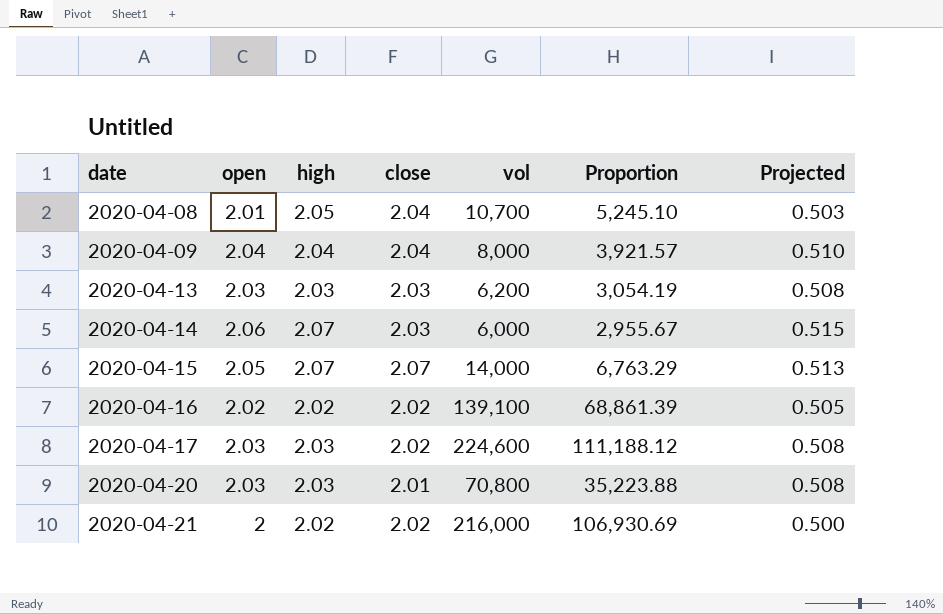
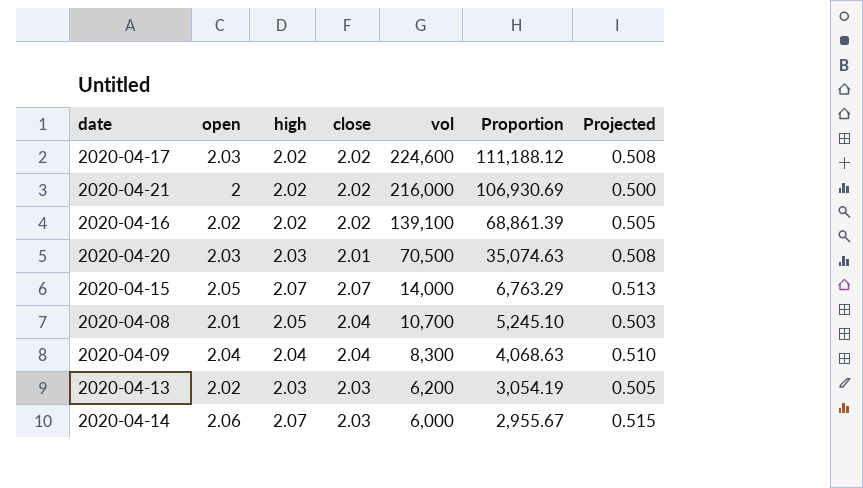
row order: date ascending -> vol descending
2020-04-17 | high: 2.03 -> 2.02
2020-04-20 | vol: 70,800 -> 70,500
2020-04-20 | Proportion: 35,223.88 -> 35,074.63
2020-04-09 | vol: 8,000 -> 8,300
2020-04-09 | Proportion: 3,921.57 -> 4,068.63
2020-04-13 | open: 2.03 -> 2.02
2020-04-13 | Projected: 0.508 -> 0.505

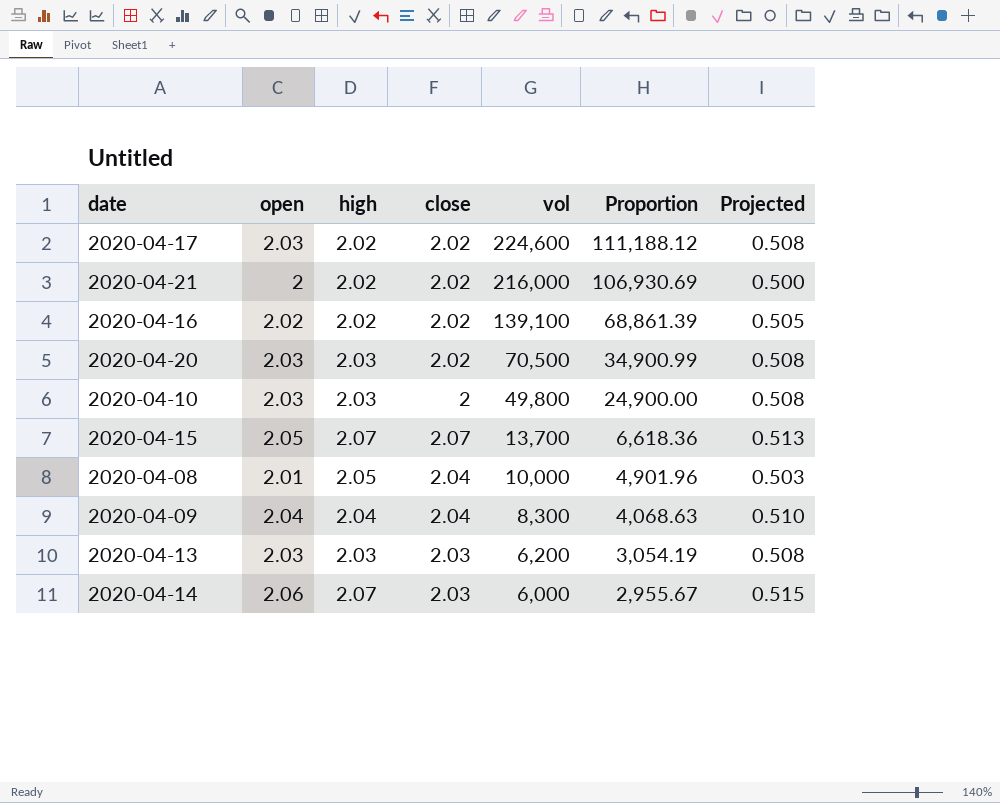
2020-04-20 | close: 2.01 -> 2.02
2020-04-20 | Proportion: 35,074.63 -> 34,900.99
row 2020-04-10: none -> 2.03 | 2.03 | 2 | 49,800 | 24,900.00 | 0.508
2020-04-15 | vol: 14,000 -> 13,700
2020-04-15 | Proportion: 6,763.29 -> 6,618.36
2020-04-08 | vol: 10,700 -> 10,000
2020-04-08 | Proportion: 5,245.10 -> 4,901.96
2020-04-13 | open: 2.02 -> 2.03
2020-04-13 | Projected: 0.505 -> 0.508

